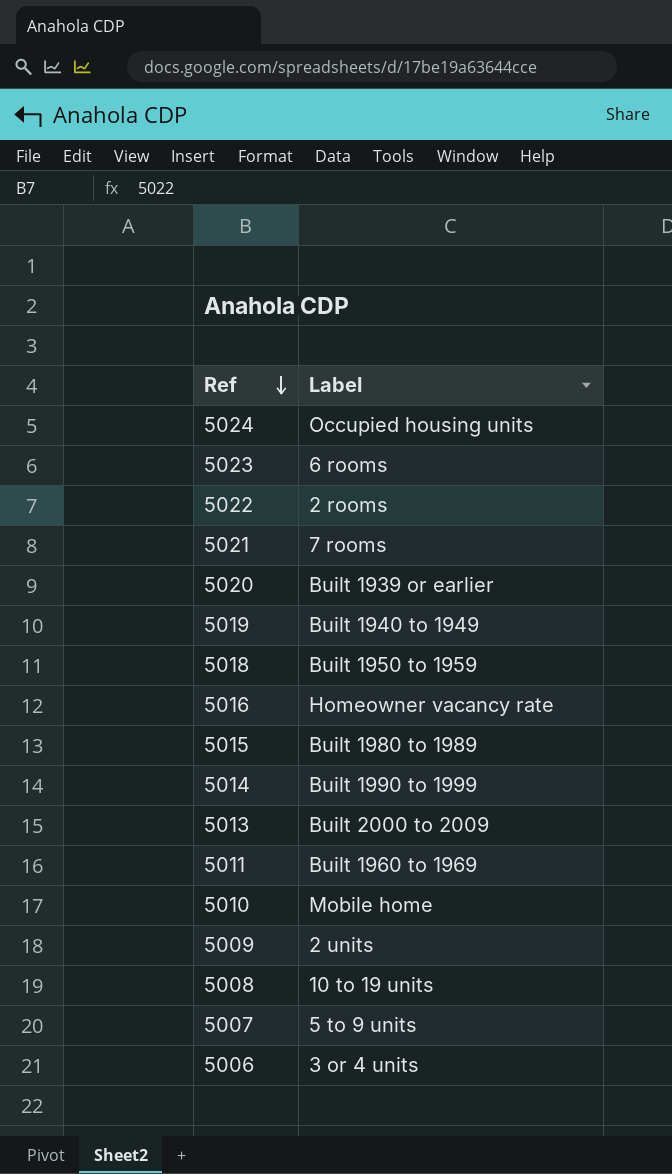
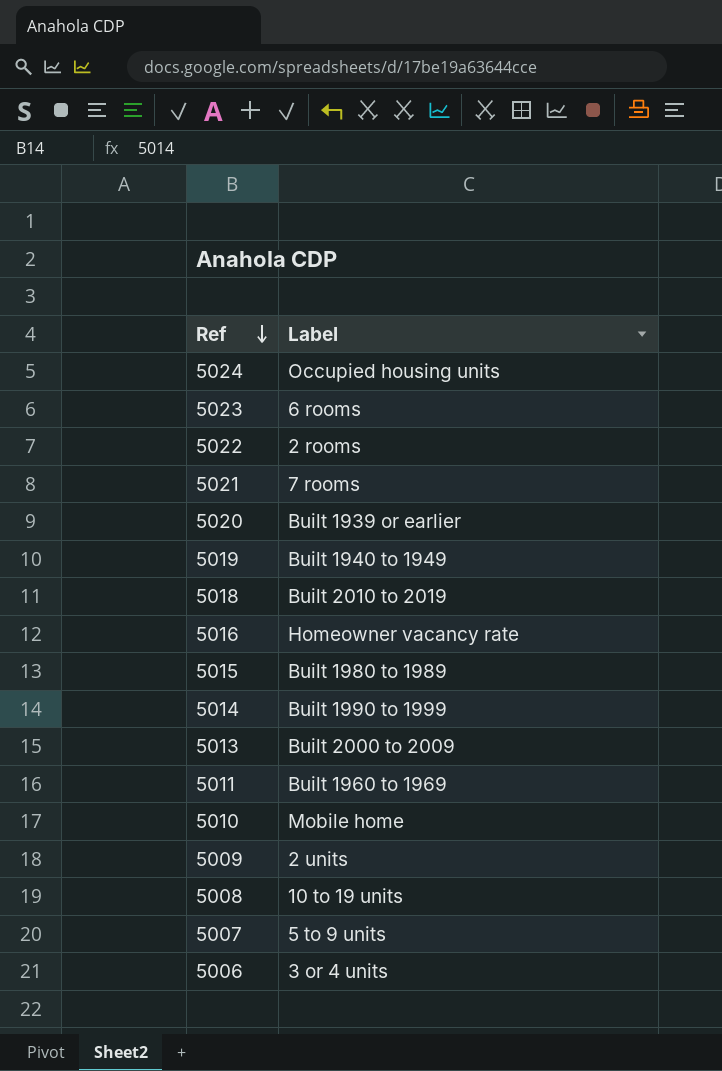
5018 | Label: Built 1950 to 1959 -> Built 2010 to 2019

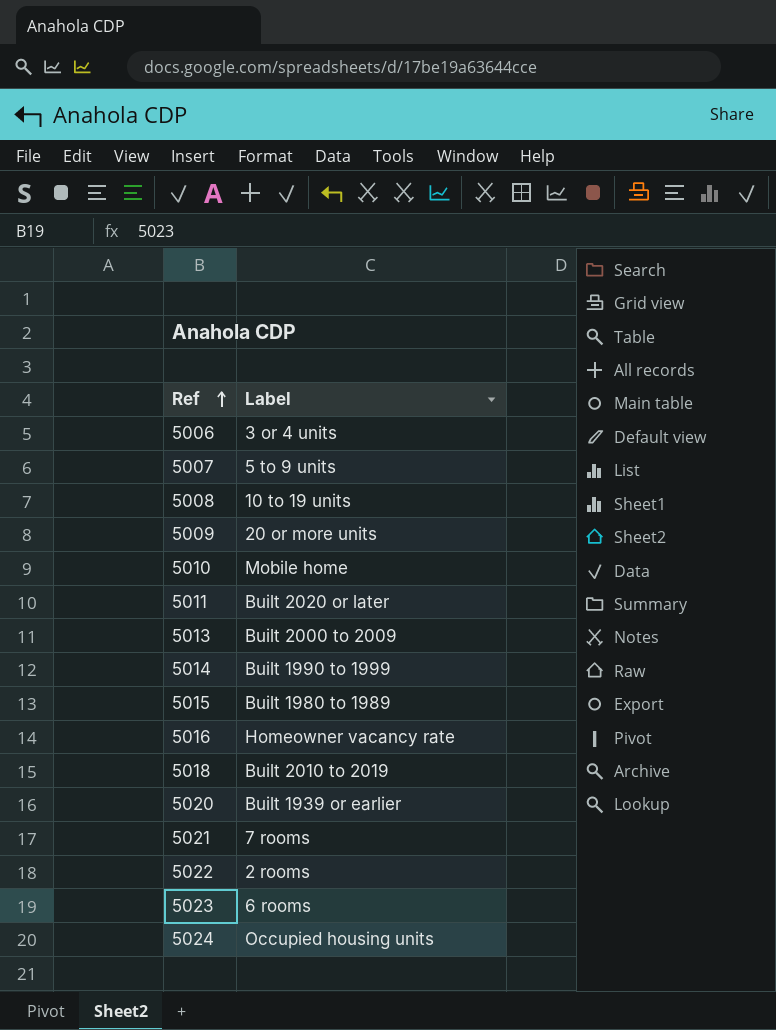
row order: Ref descending -> Ref ascending
row 5019: Built 1940 to 1949 -> none
5009 | Label: 2 units -> 20 or more units
5011 | Label: Built 1960 to 1969 -> Built 2020 or later

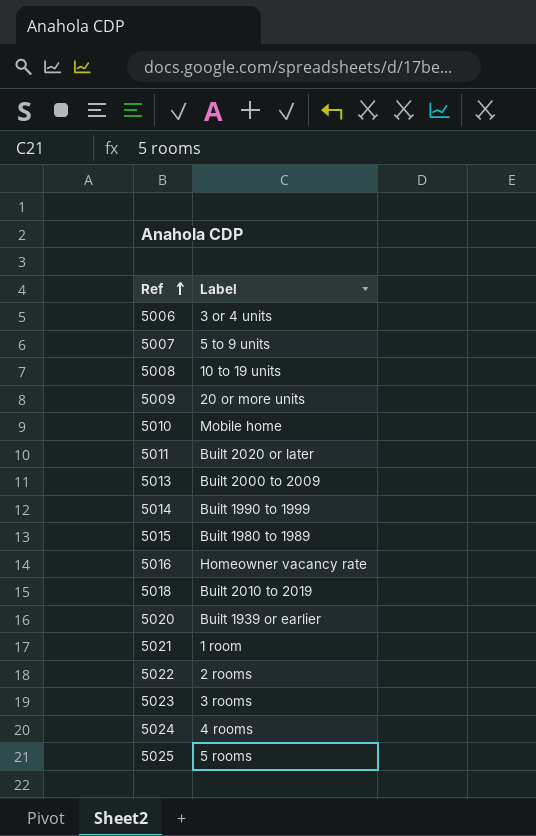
5021 | Label: 7 rooms -> 1 room
5023 | Label: 6 rooms -> 3 rooms
5024 | Label: Occupied housing units -> 4 rooms
row 5025: none -> 5 rooms

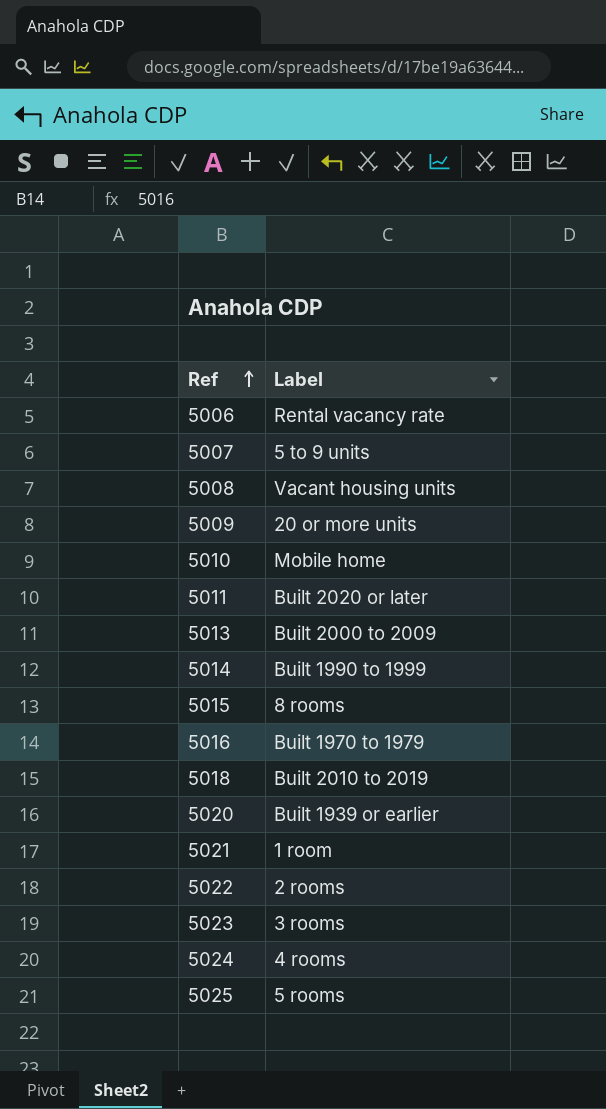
5006 | Label: 3 or 4 units -> Rental vacancy rate
5008 | Label: 10 to 19 units -> Vacant housing units
5015 | Label: Built 1980 to 1989 -> 8 rooms
5016 | Label: Homeowner vacancy rate -> Built 1970 to 1979

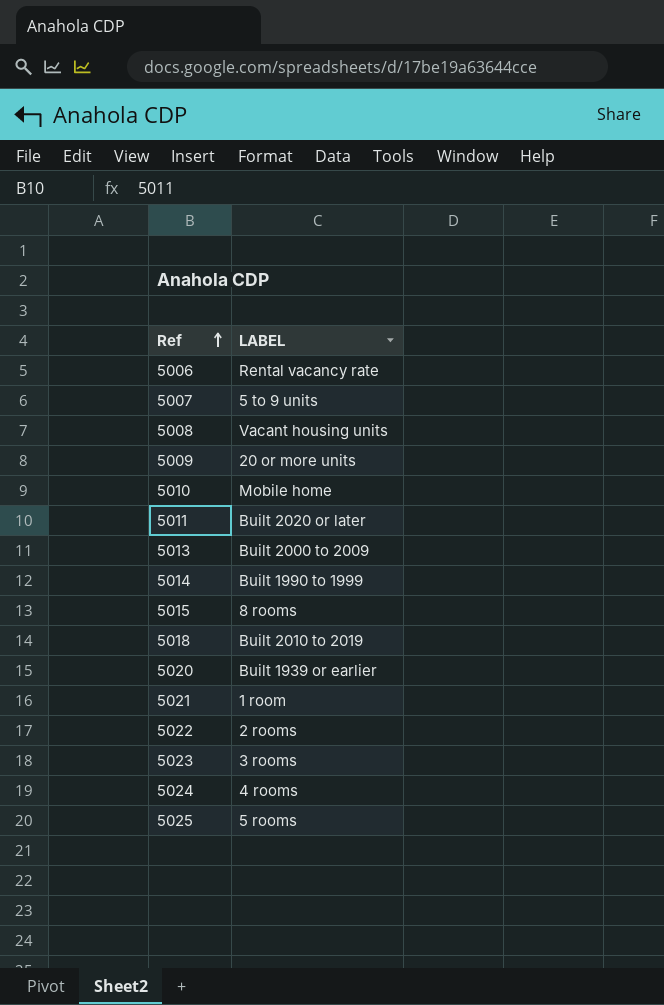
column name: Label -> LABEL
row 5016: Built 1970 to 1979 -> none

